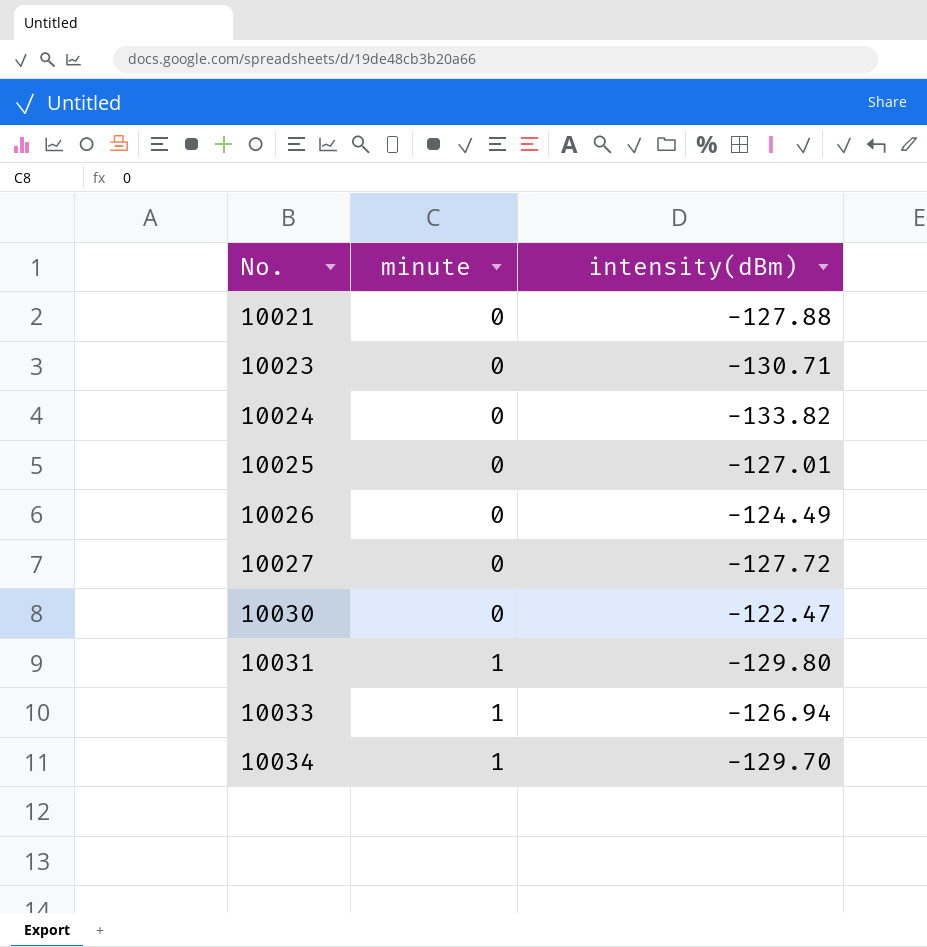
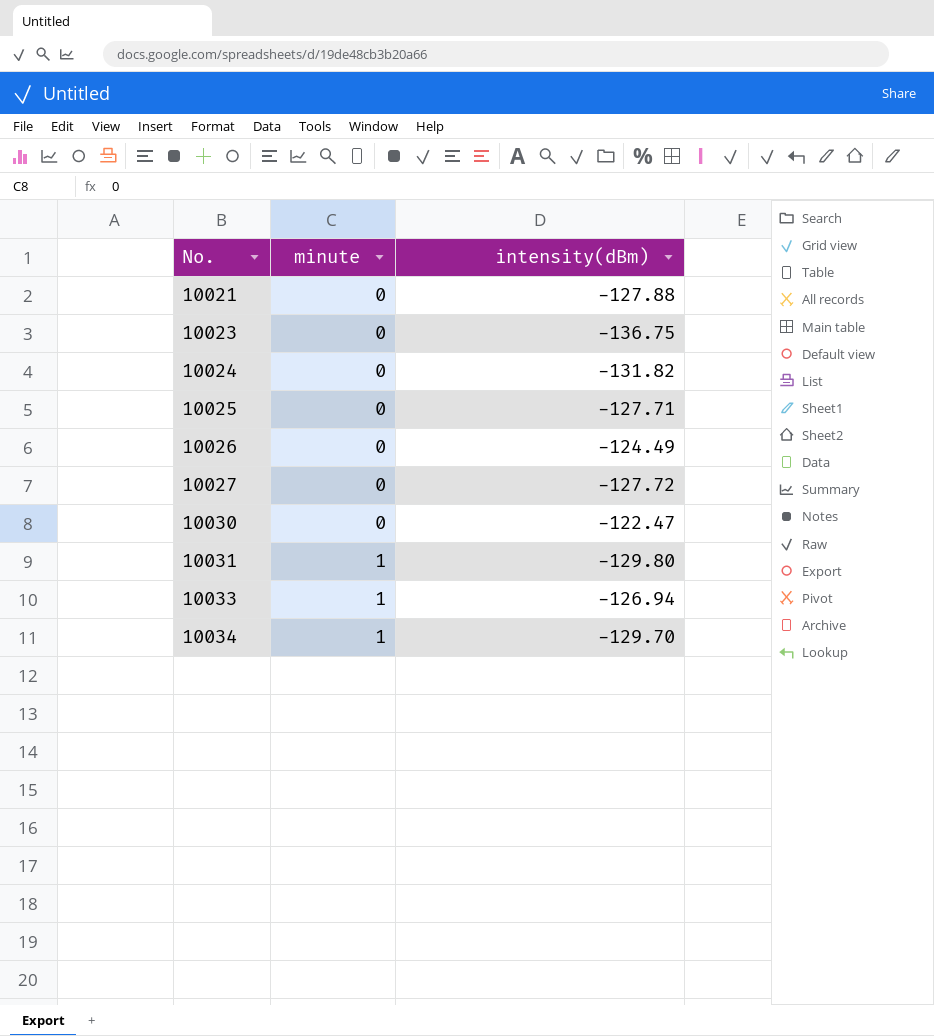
10023 | intensity(dBm): -130.71 -> -136.75
10024 | intensity(dBm): -133.82 -> -131.82
10025 | intensity(dBm): -127.01 -> -127.71

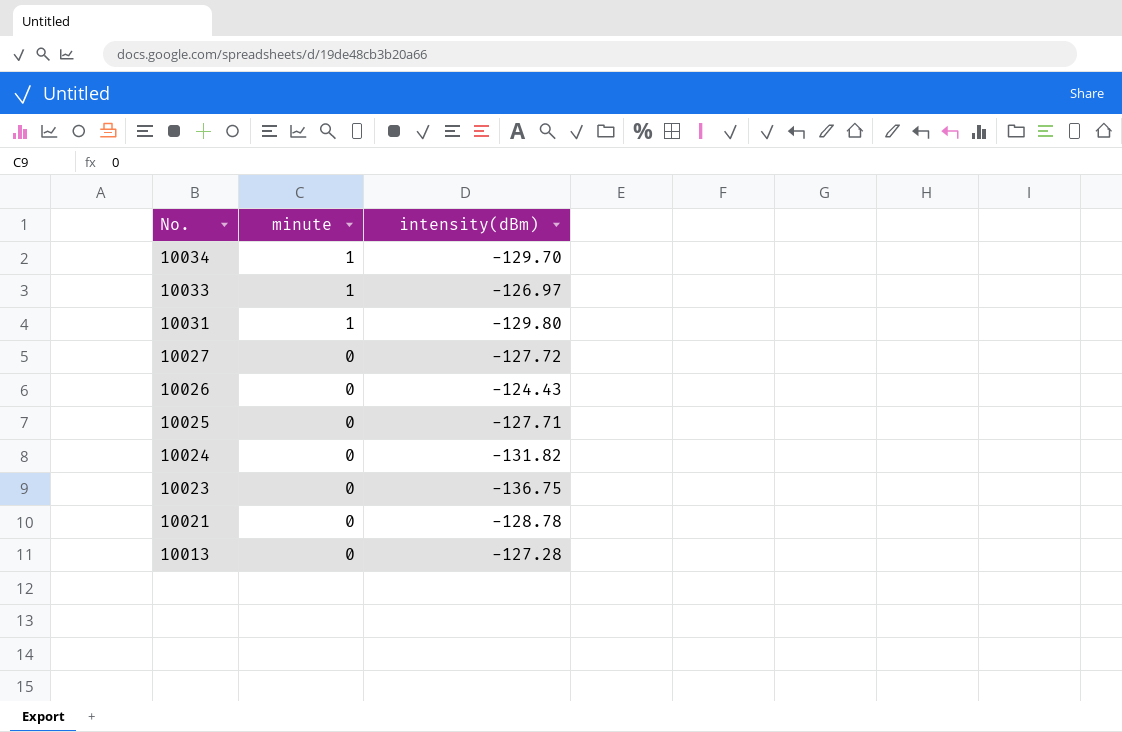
row order: No. ascending -> No. descending
row 10030: 0 | -122.47 -> none
10033 | intensity(dBm): -126.94 -> -126.97
10026 | intensity(dBm): -124.49 -> -124.43
10021 | intensity(dBm): -127.88 -> -128.78
row 10013: none -> 0 | -127.28

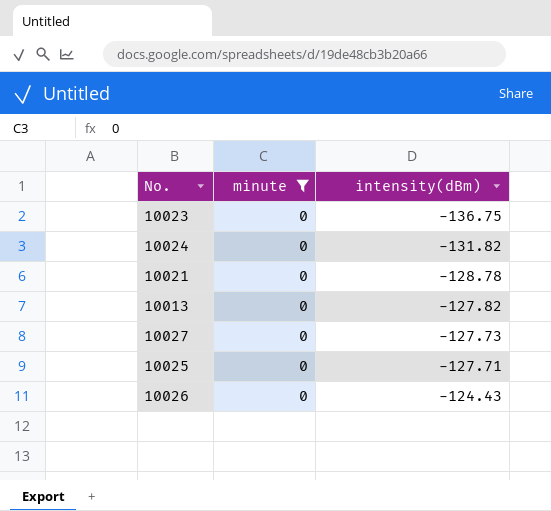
filter: none -> minute = 0
row order: No. descending -> intensity(dBm) ascending
10013 | intensity(dBm): -127.28 -> -127.82
10027 | intensity(dBm): -127.72 -> -127.73

